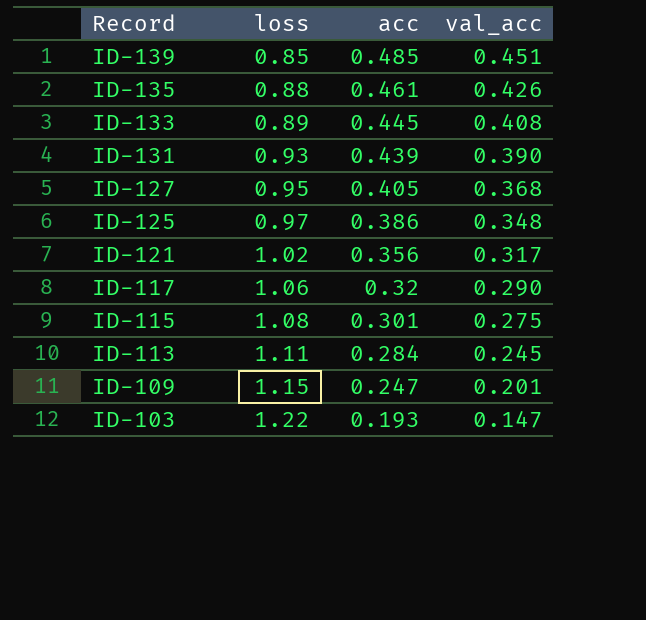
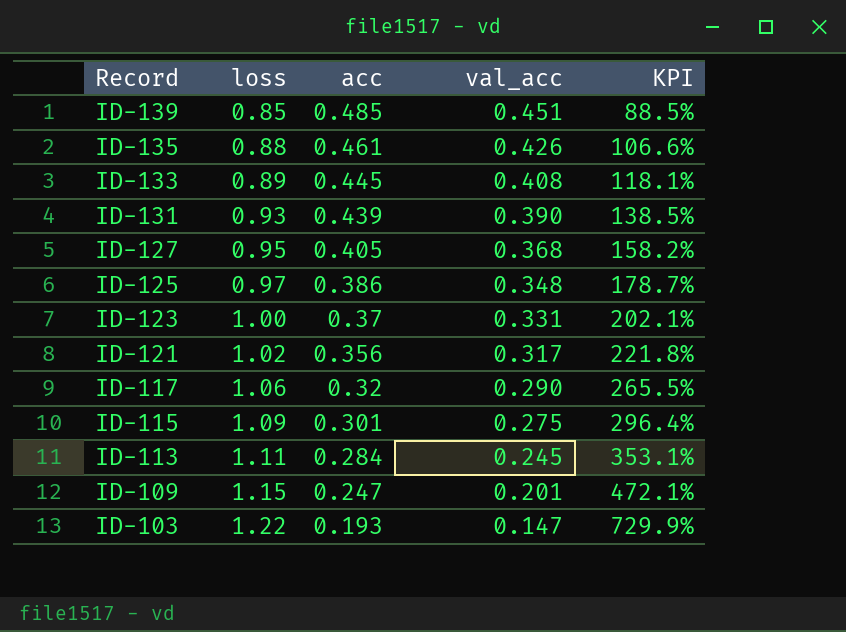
column KPI | formula: none -> ([loss] - [val_acc]) / [val_acc]
row ID-123: none -> 1.00 | 0.37 | 0.331 | 202.1%
ID-115 | loss: 1.08 -> 1.09

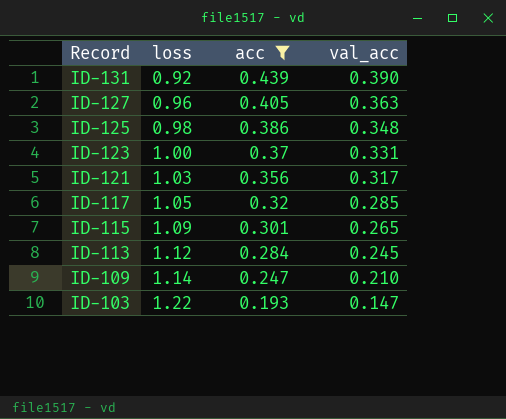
filter: none -> acc <= 0.439
column KPI | formula: ([loss] - [val_acc]) / [val_acc] -> none
ID-131 | loss: 0.93 -> 0.92
ID-127 | loss: 0.95 -> 0.96
ID-127 | val_acc: 0.368 -> 0.363
ID-125 | loss: 0.97 -> 0.98
ID-121 | loss: 1.02 -> 1.03
ID-117 | loss: 1.06 -> 1.05
ID-117 | val_acc: 0.290 -> 0.285
ID-115 | val_acc: 0.275 -> 0.265
ID-113 | loss: 1.11 -> 1.12
ID-109 | loss: 1.15 -> 1.14
ID-109 | val_acc: 0.201 -> 0.210

